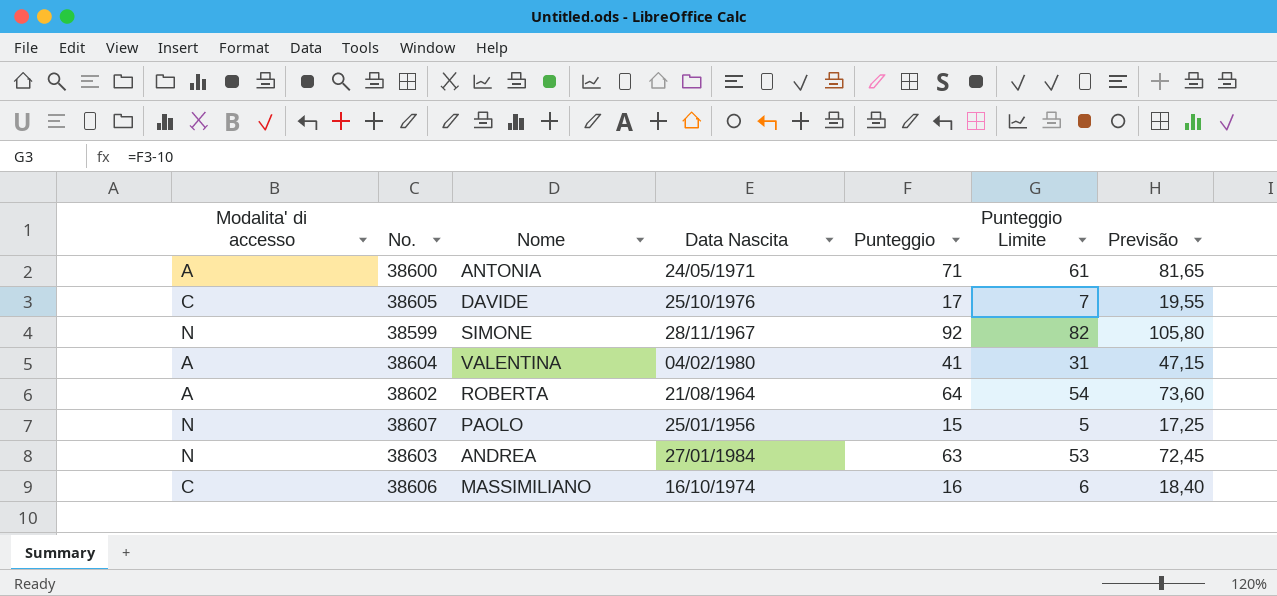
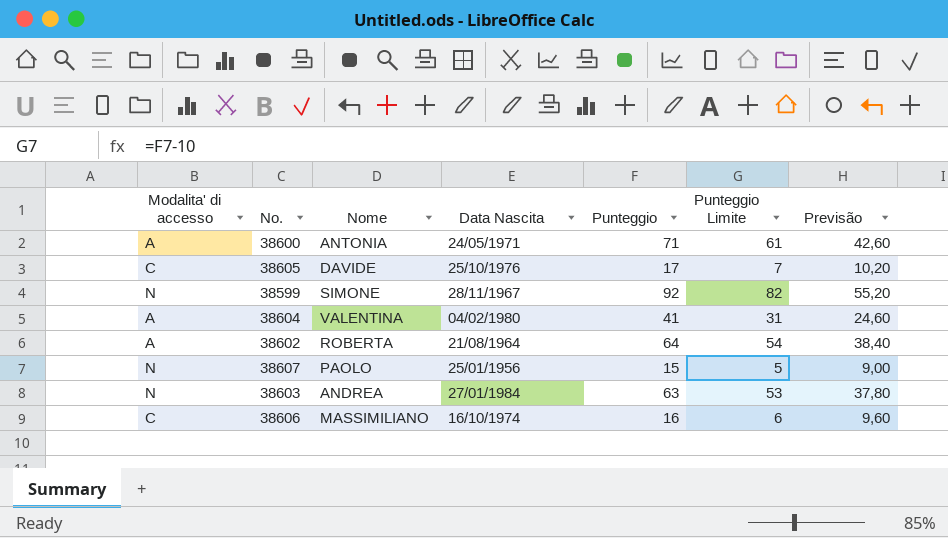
column Previsão | formula: [Punteggio] * 1,15 -> [Punteggio] * 0,6

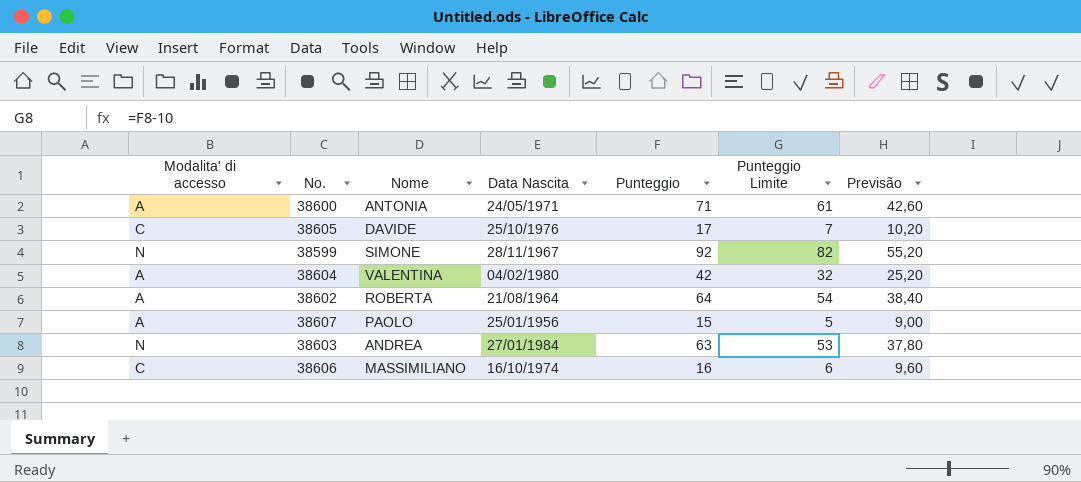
38604 | Punteggio: 41 -> 42
38604 | Punteggio Limite: 31 -> 32
38604 | Previsão: 24,60 -> 25,20
38607 | Modalita' di accesso: N -> A

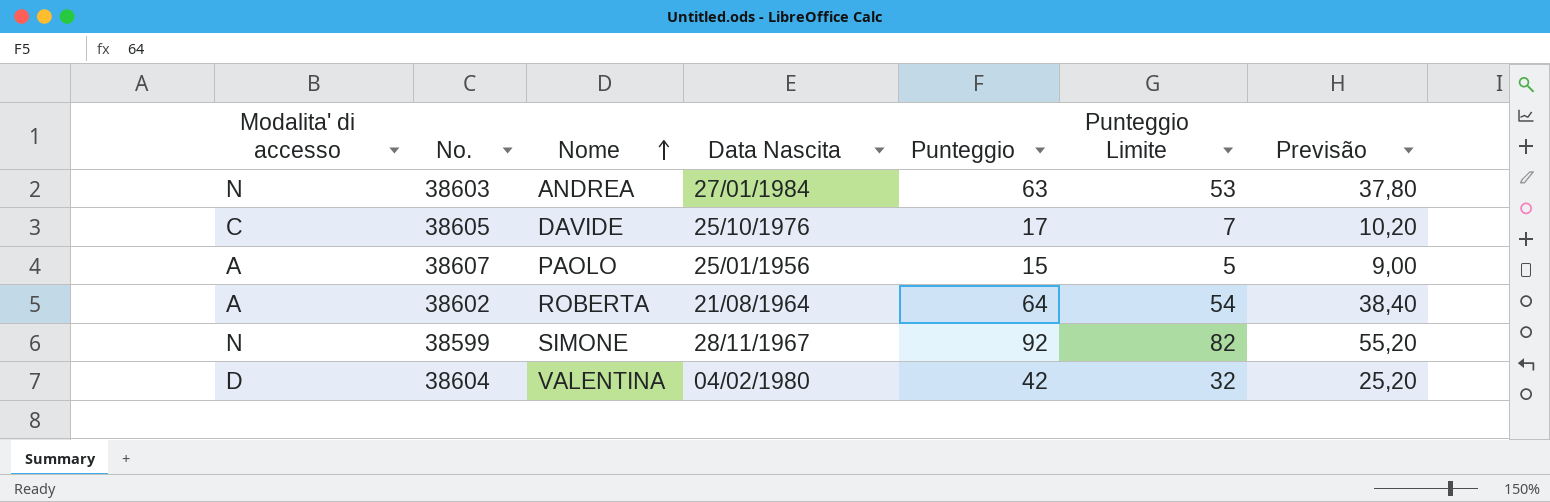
row order: none -> Nome ascending
row 38600: A | ANTONIA | 24/05/1971 | 71 | 61 | 42,60 -> none
row 38606: C | MASSIMILIANO | 16/10/1974 | 16 | 6 | 9,60 -> none
38604 | Modalita' di accesso: A -> D

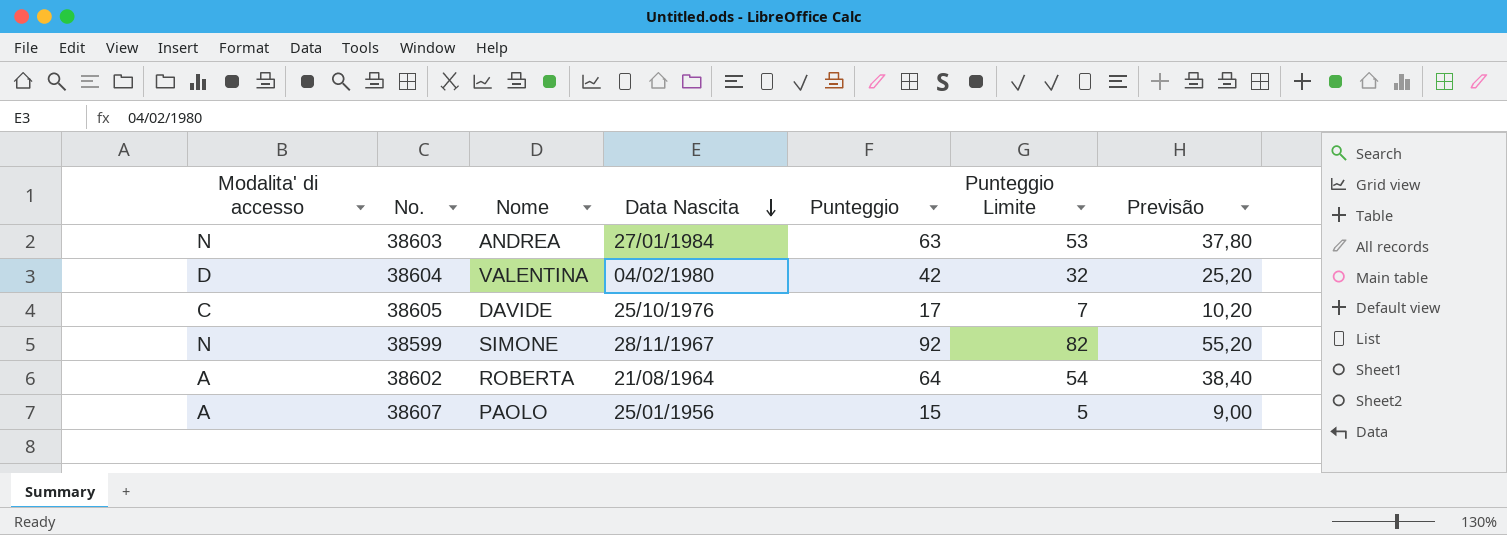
row order: Nome ascending -> Data Nascita descending

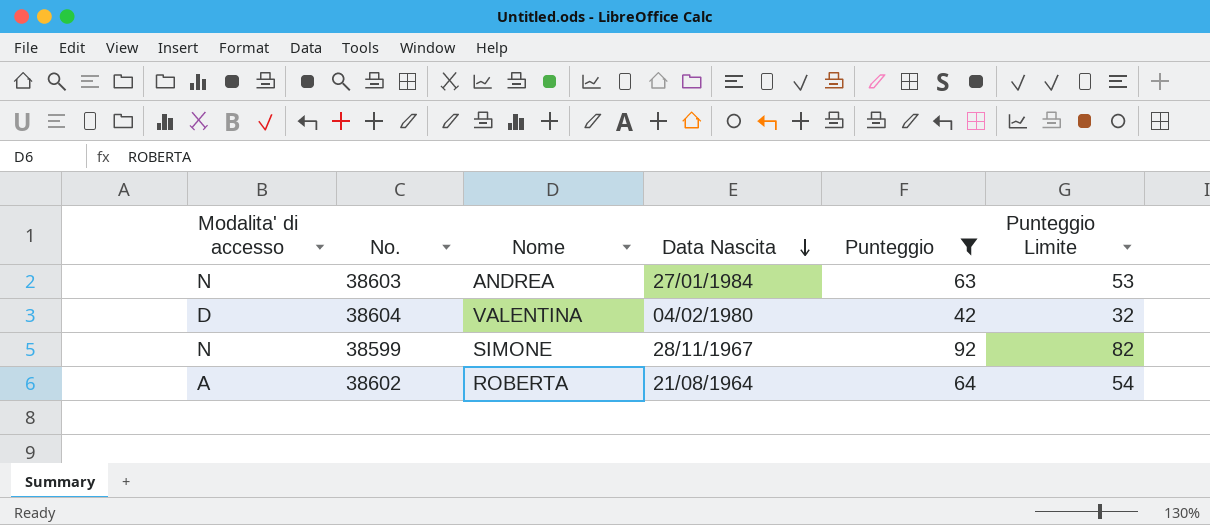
filter: none -> Punteggio >= 42
column Previsão | formula: [Punteggio] * 0,6 -> none

